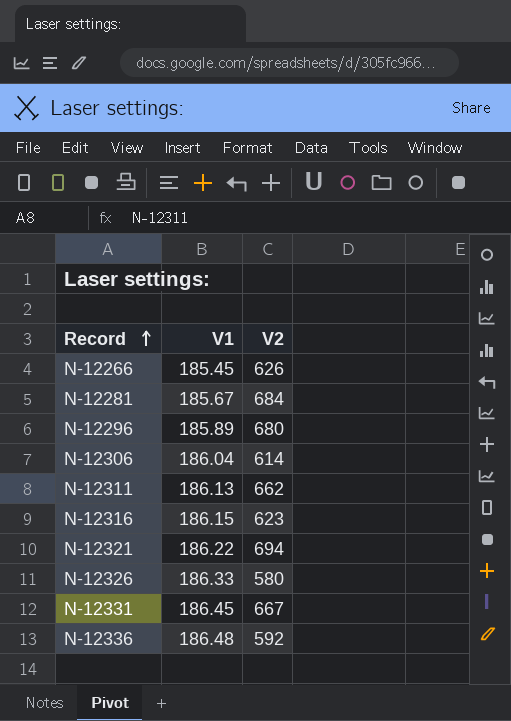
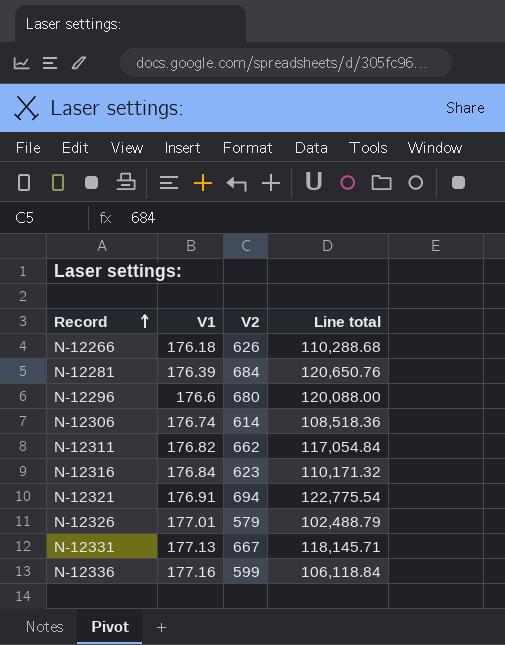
column Line total | formula: none -> [V1] * [V2]
N-12266 | V1: 185.45 -> 176.18
N-12281 | V1: 185.67 -> 176.39
N-12296 | V1: 185.89 -> 176.6
N-12306 | V1: 186.04 -> 176.74
N-12311 | V1: 186.13 -> 176.82
N-12316 | V1: 186.15 -> 176.84
N-12321 | V1: 186.22 -> 176.91
N-12326 | V1: 186.33 -> 177.01
N-12326 | V2: 580 -> 579
N-12331 | V1: 186.45 -> 177.13
N-12336 | V1: 186.48 -> 177.16
N-12336 | V2: 592 -> 599

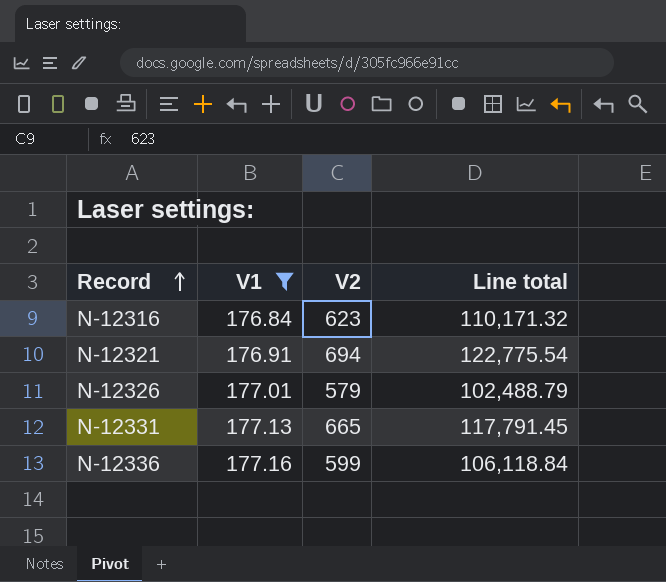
filter: none -> V1 >= 176.84
N-12331 | V2: 667 -> 665
N-12331 | Line total: 118,145.71 -> 117,791.45

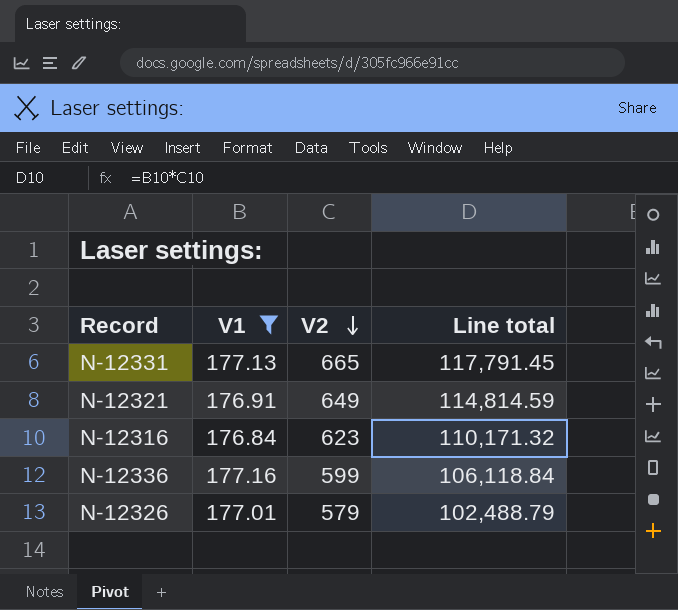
row order: Record ascending -> V2 descending
N-12321 | V2: 694 -> 649
N-12321 | Line total: 122,775.54 -> 114,814.59

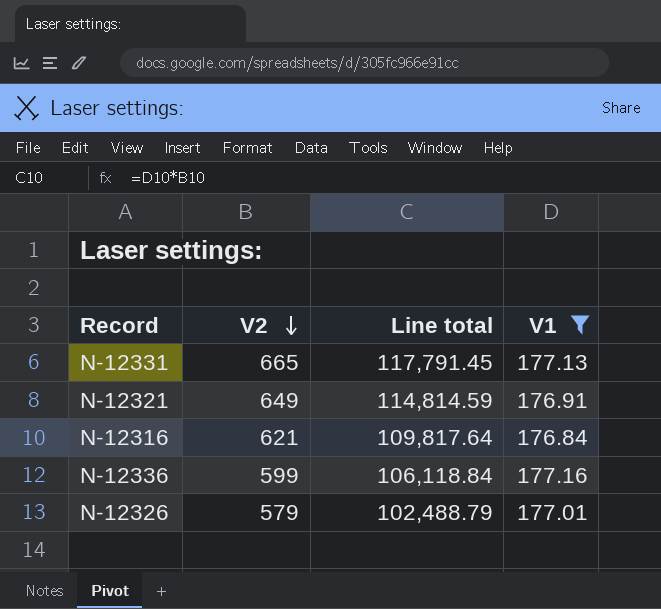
column V1 | position: 2 -> 4
N-12316 | V2: 623 -> 621
N-12316 | Line total: 110,171.32 -> 109,817.64

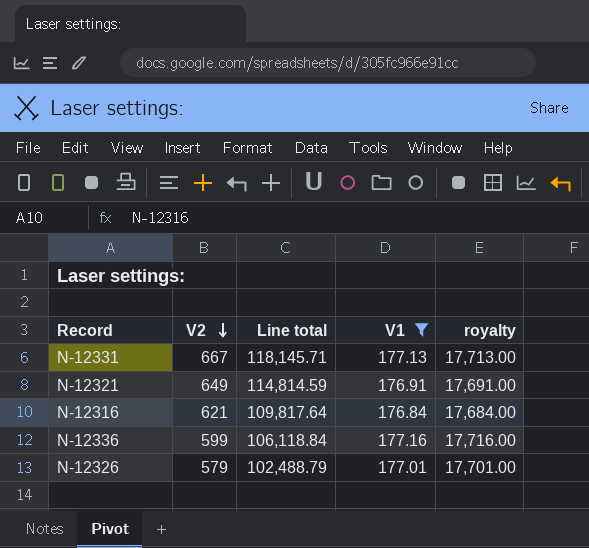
column royalty | formula: none -> [V1] * 100
N-12331 | V2: 665 -> 667
N-12331 | Line total: 117,791.45 -> 118,145.71

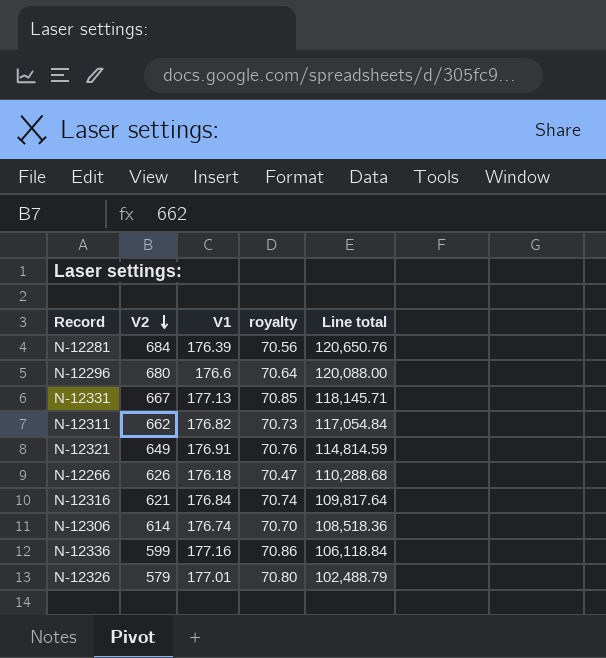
filter: V1 >= 176.84 -> none
column royalty | formula: [V1] * 100 -> [V1] * 0.4
column Line total | position: 3 -> 5

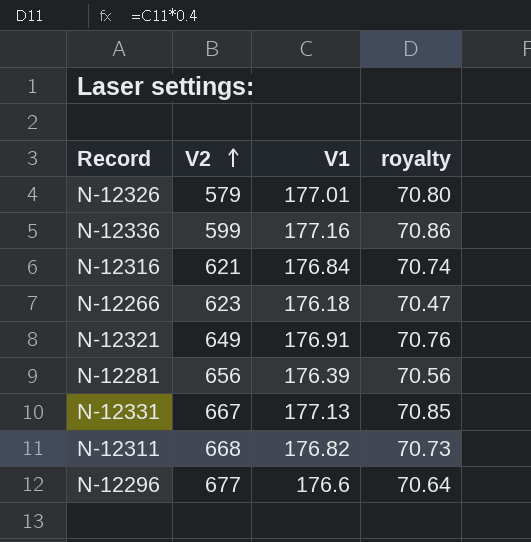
row order: V2 descending -> V2 ascending
column Line total | formula: [V2] * [V1] -> none
row N-12306: 614 | 176.74 | 70.70 | 108,518.36 -> none
N-12266 | V2: 626 -> 623
N-12281 | V2: 684 -> 656
N-12311 | V2: 662 -> 668
N-12296 | V2: 680 -> 677

